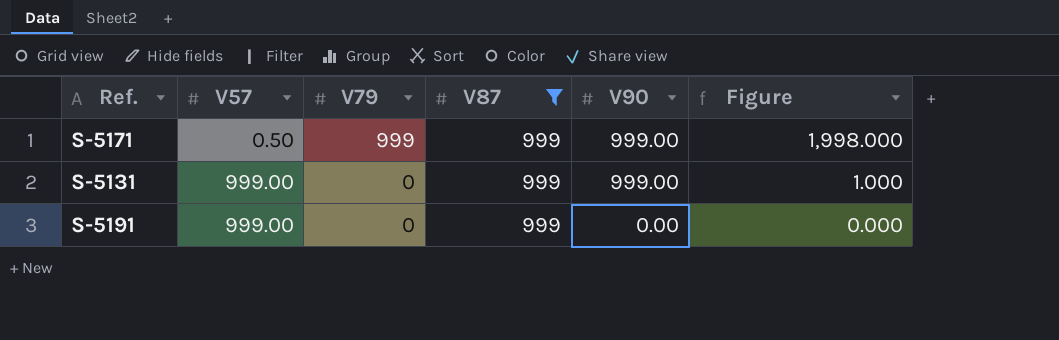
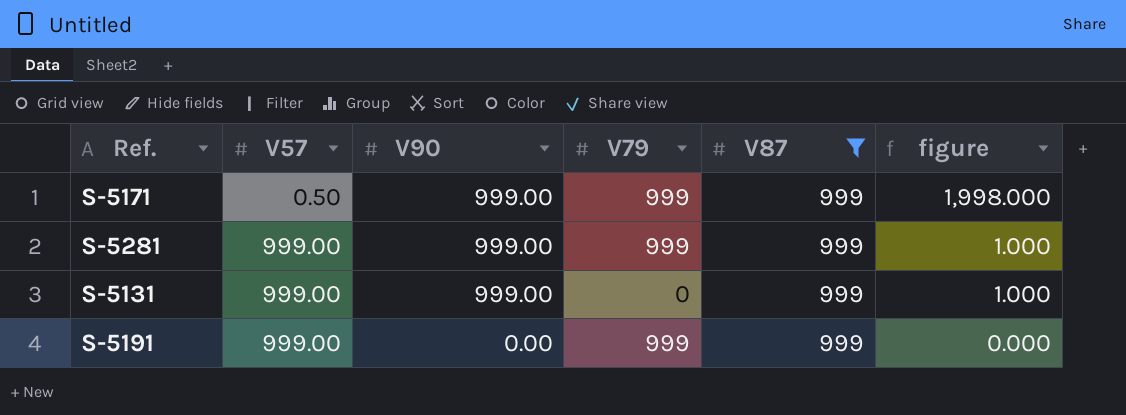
column V90 | position: 5 -> 3
column name: Figure -> figure
row S-5281: none -> 999.00 | 999.00 | 999 | 999 | 1.000
S-5191 | V79: 0 -> 999

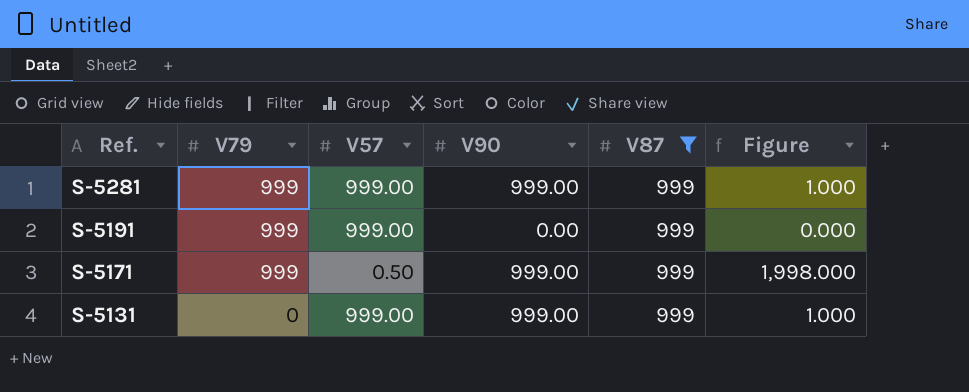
row order: V57 ascending -> Ref. descending
column V79 | position: 4 -> 2
column name: figure -> Figure

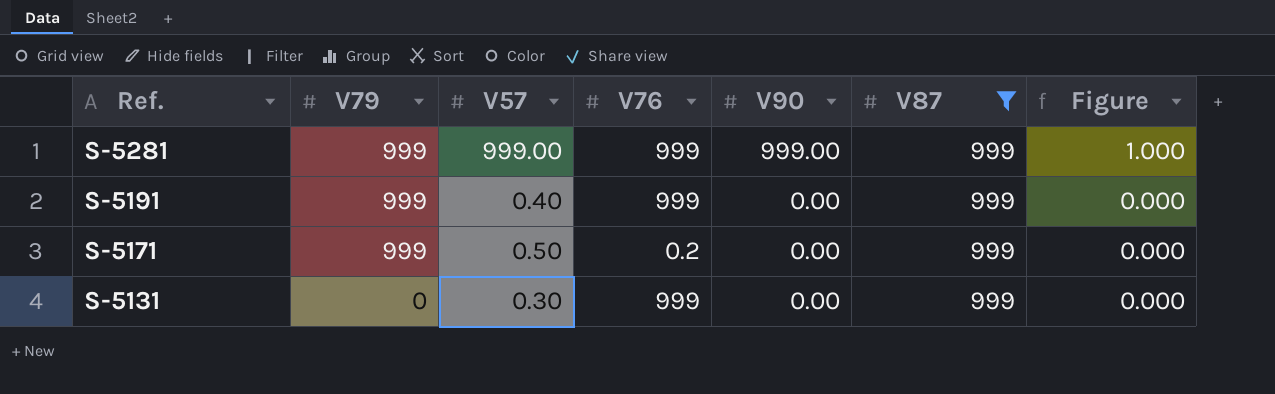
column V76 | position: none -> 4
S-5191 | V57: 999.00 -> 0.40
S-5171 | V90: 999.00 -> 0.00
S-5171 | Figure: 1,998.000 -> 0.000
S-5131 | V57: 999.00 -> 0.30
S-5131 | V90: 999.00 -> 0.00
S-5131 | Figure: 1.000 -> 0.000

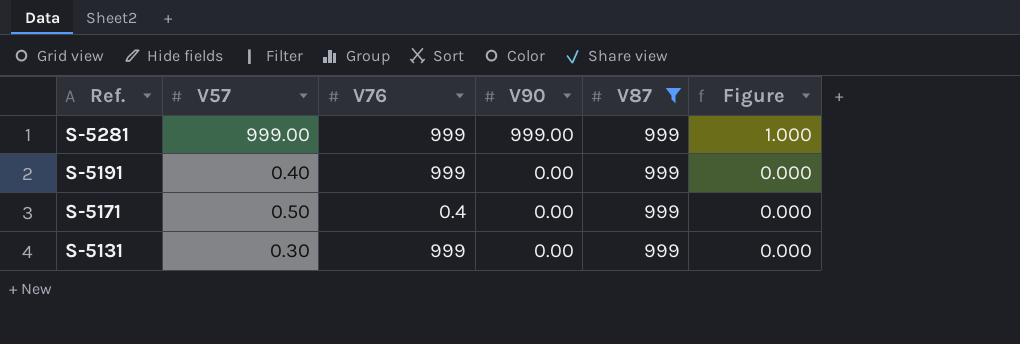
column V79 | position: 2 -> none
S-5171 | V76: 0.2 -> 0.4

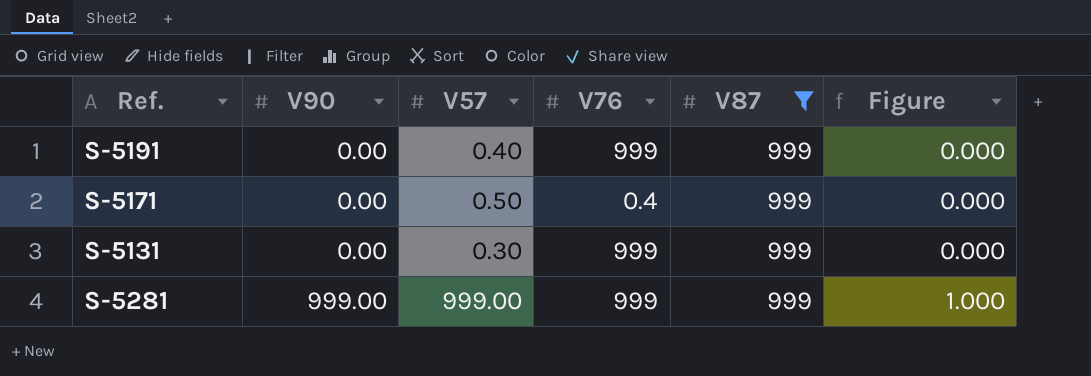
row order: Ref. descending -> V90 ascending
column V90 | position: 4 -> 2

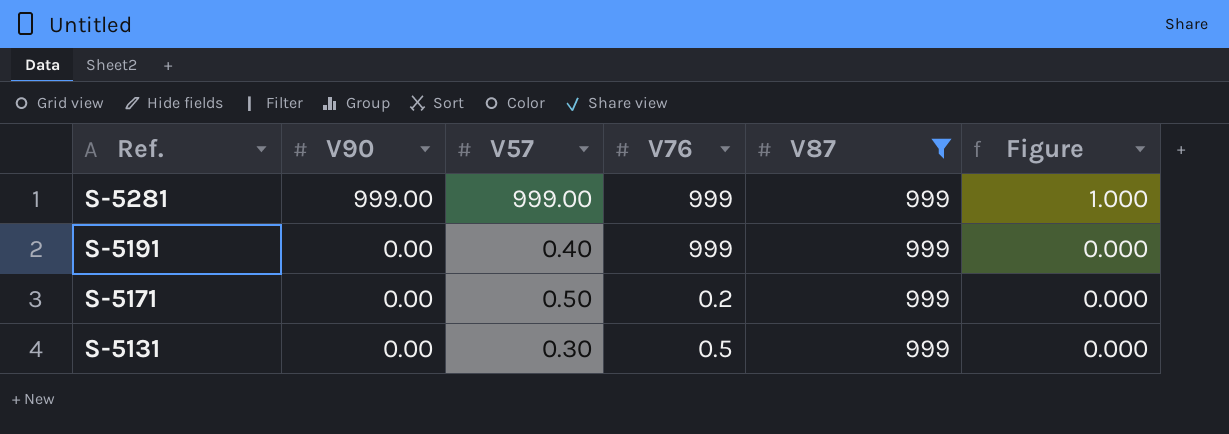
row order: V90 ascending -> Ref. descending
S-5171 | V76: 0.4 -> 0.2
S-5131 | V76: 999 -> 0.5

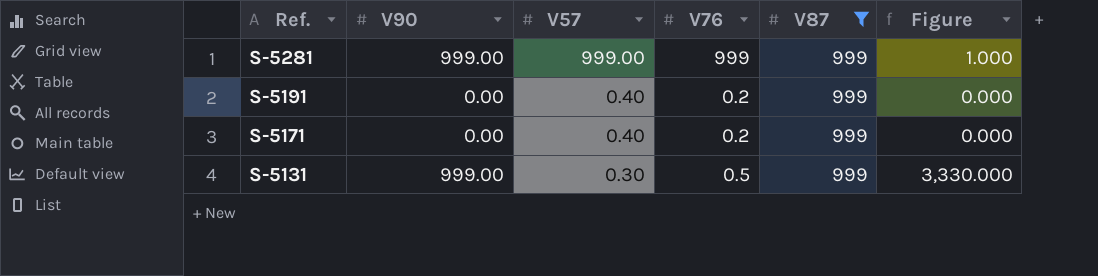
S-5191 | V76: 999 -> 0.2
S-5171 | V57: 0.50 -> 0.40
S-5131 | V90: 0.00 -> 999.00
S-5131 | Figure: 0.000 -> 3,330.000

